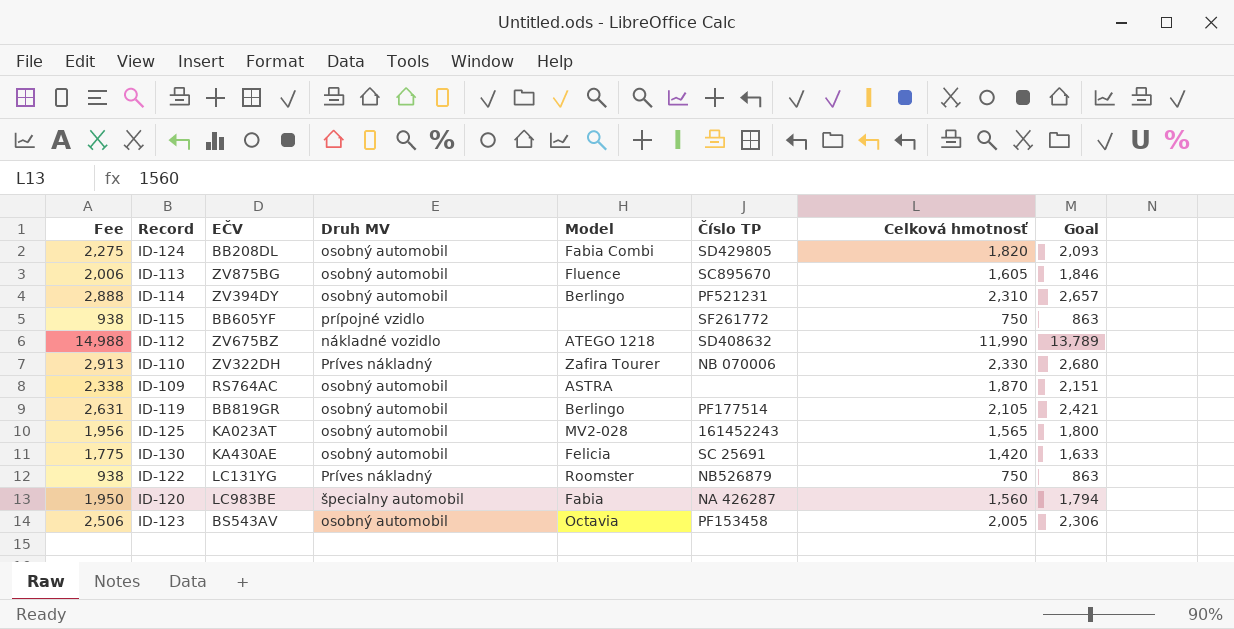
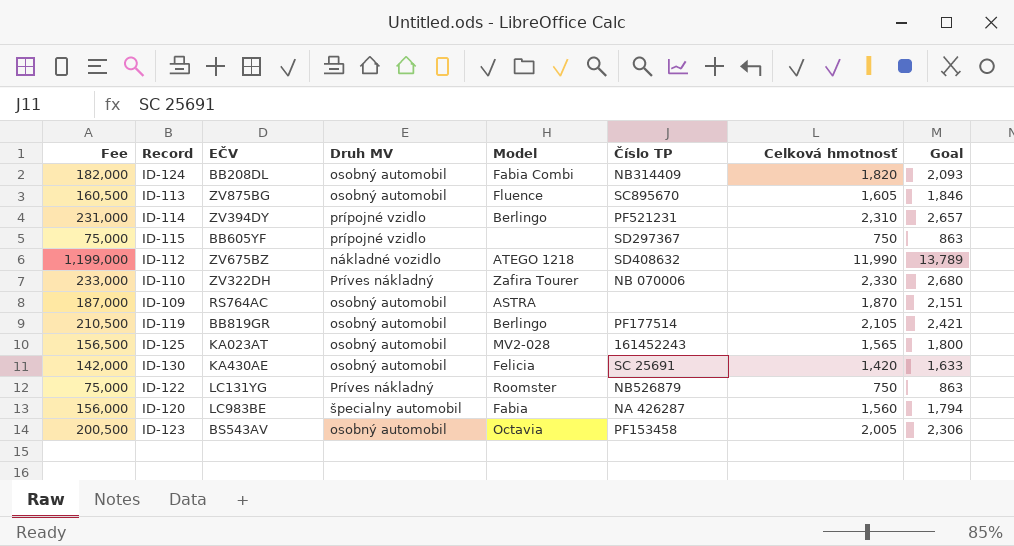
column Fee | formula: [Celková hmotnosť] * 1.25 -> [Celková hmotnosť] * 100
ID-124 | Číslo TP: SD429805 -> NB314409
ID-114 | Druh MV: osobný automobil -> prípojné vzidlo
ID-115 | Číslo TP: SF261772 -> SD297367

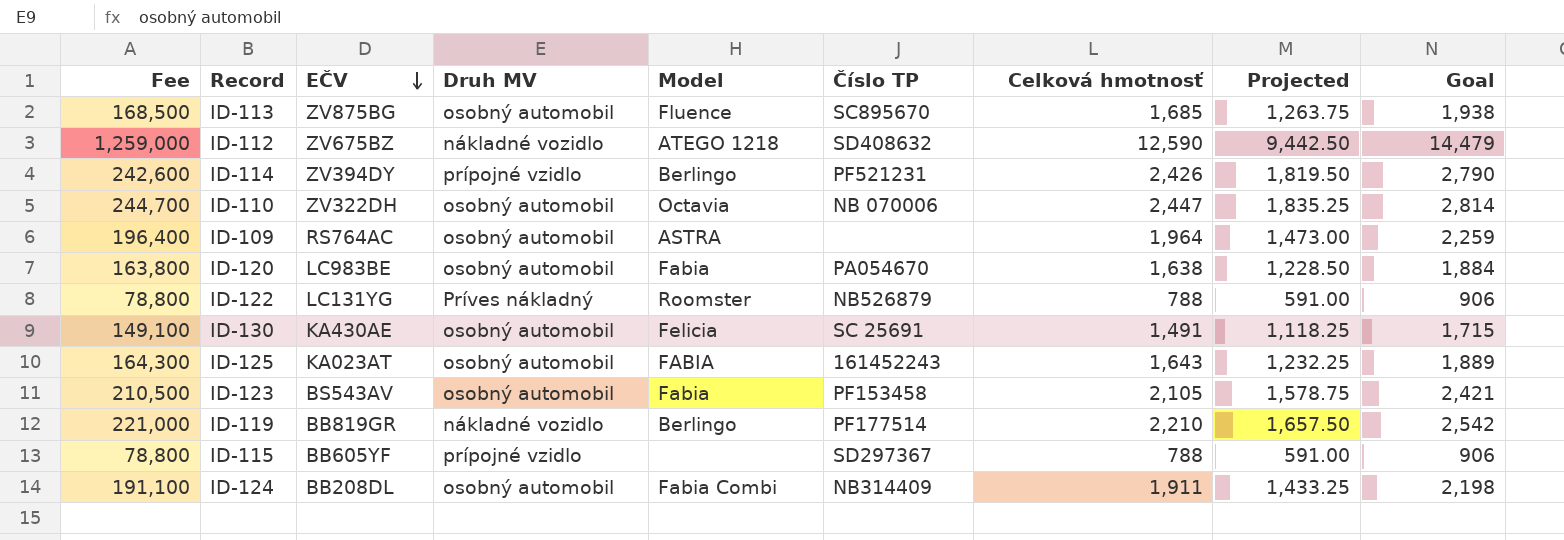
row order: none -> EČV descending
column Projected | formula: none -> [Celková hmotnosť] * 0.75
ID-113 | Fee: 160,500 -> 168,500
ID-113 | Celková hmotnosť: 1,605 -> 1,685
ID-113 | Goal: 1,846 -> 1,938
ID-112 | Fee: 1,199,000 -> 1,259,000
ID-112 | Celková hmotnosť: 11,990 -> 12,590
ID-112 | Goal: 13,789 -> 14,479
ID-114 | Fee: 231,000 -> 242,600
ID-114 | Celková hmotnosť: 2,310 -> 2,426
ID-114 | Goal: 2,657 -> 2,790
ID-110 | Fee: 233,000 -> 244,700
ID-110 | Druh MV: Príves nákladný -> osobný automobil
ID-110 | Model: Zafira Tourer -> Octavia
ID-110 | Celková hmotnosť: 2,330 -> 2,447
ID-110 | Goal: 2,680 -> 2,814
ID-109 | Fee: 187,000 -> 196,400
ID-109 | Celková hmotnosť: 1,870 -> 1,964
ID-109 | Goal: 2,151 -> 2,259
ID-120 | Fee: 156,000 -> 163,800
ID-120 | Druh MV: špecialny automobil -> osobný automobil
ID-120 | Číslo TP: NA 426287 -> PA054670
ID-120 | Celková hmotnosť: 1,560 -> 1,638
ID-120 | Goal: 1,794 -> 1,884
ID-122 | Fee: 75,000 -> 78,800
ID-122 | Celková hmotnosť: 750 -> 788
ID-122 | Goal: 863 -> 906
ID-130 | Fee: 142,000 -> 149,100
ID-130 | Celková hmotnosť: 1,420 -> 1,491
ID-130 | Goal: 1,633 -> 1,715
ID-125 | Fee: 156,500 -> 164,300
ID-125 | Model: MV2-028 -> FABIA
ID-125 | Celková hmotnosť: 1,565 -> 1,643
ID-125 | Goal: 1,800 -> 1,889
ID-123 | Fee: 200,500 -> 210,500
ID-123 | Model: Octavia -> Fabia
ID-123 | Celková hmotnosť: 2,005 -> 2,105
ID-123 | Goal: 2,306 -> 2,421
ID-119 | Fee: 210,500 -> 221,000
ID-119 | Druh MV: osobný automobil -> nákladné vozidlo
ID-119 | Celková hmotnosť: 2,105 -> 2,210
ID-119 | Goal: 2,421 -> 2,542
ID-115 | Fee: 75,000 -> 78,800
ID-115 | Celková hmotnosť: 750 -> 788
ID-115 | Goal: 863 -> 906
ID-124 | Fee: 182,000 -> 191,100
ID-124 | Celková hmotnosť: 1,820 -> 1,911
ID-124 | Goal: 2,093 -> 2,198

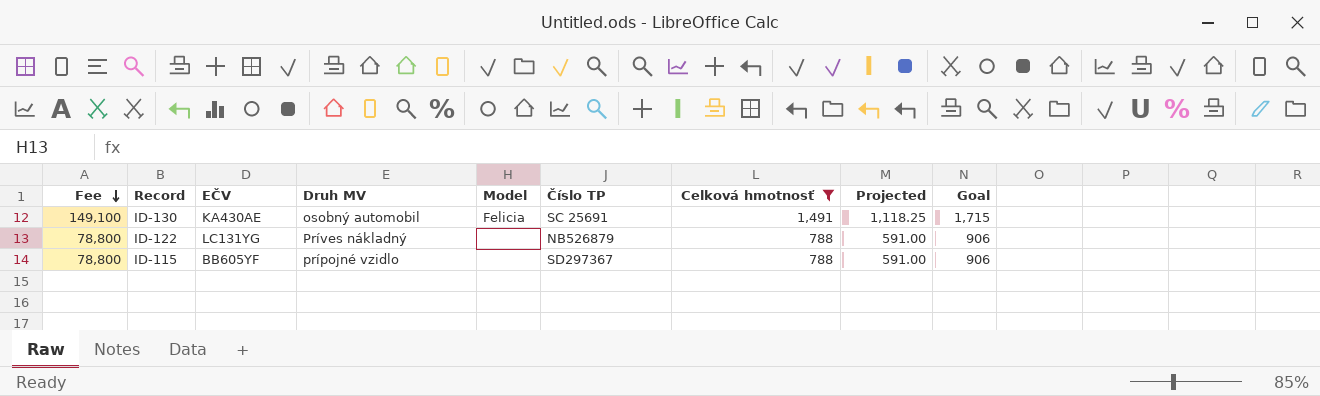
filter: none -> Celková hmotnosť <= 1,491
row order: EČV descending -> Fee descending
ID-122 | Model: Roomster -> none

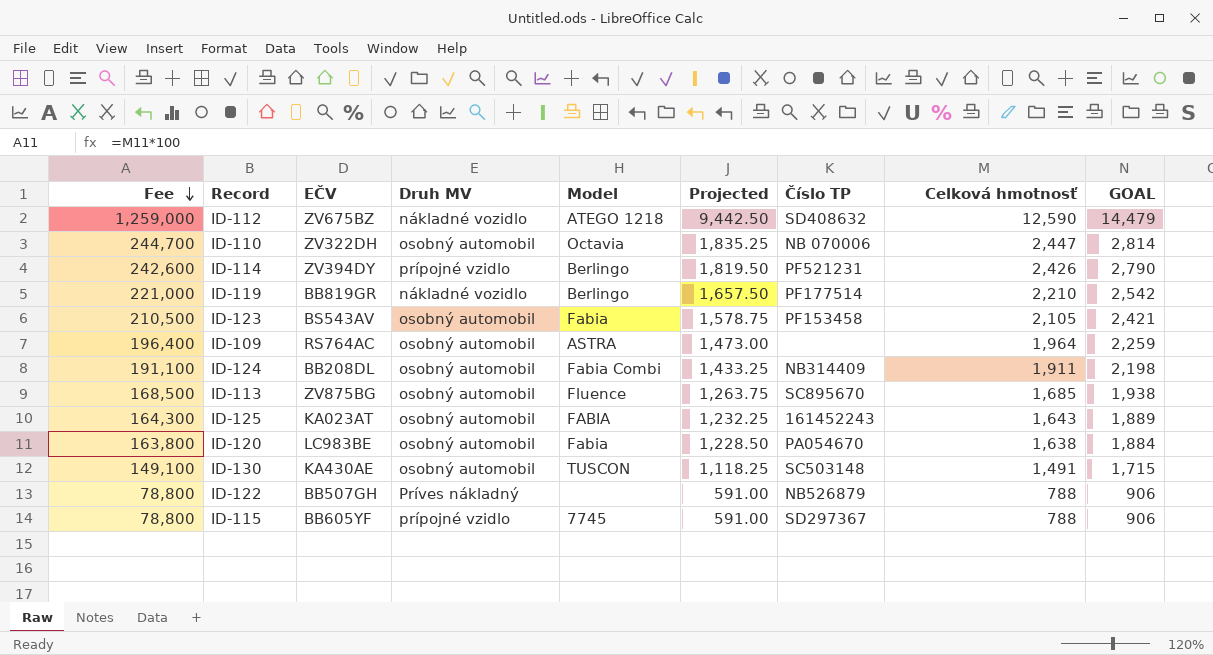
filter: Celková hmotnosť <= 1,491 -> none
column Projected | position: 8 -> 6
column name: Goal -> GOAL
ID-130 | Model: Felicia -> TUSCON
ID-130 | Číslo TP: SC 25691 -> SC503148
ID-122 | EČV: LC131YG -> BB507GH
ID-115 | Model: none -> 7745

